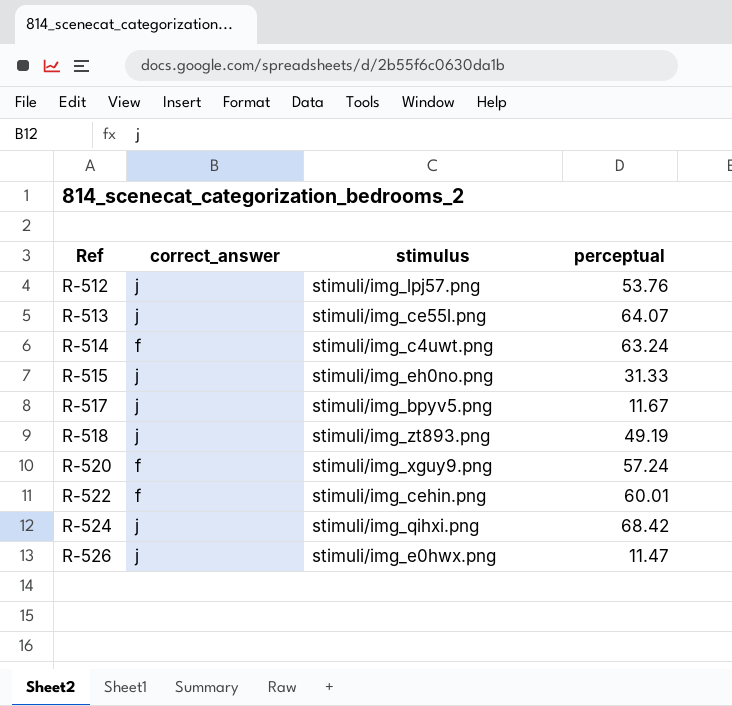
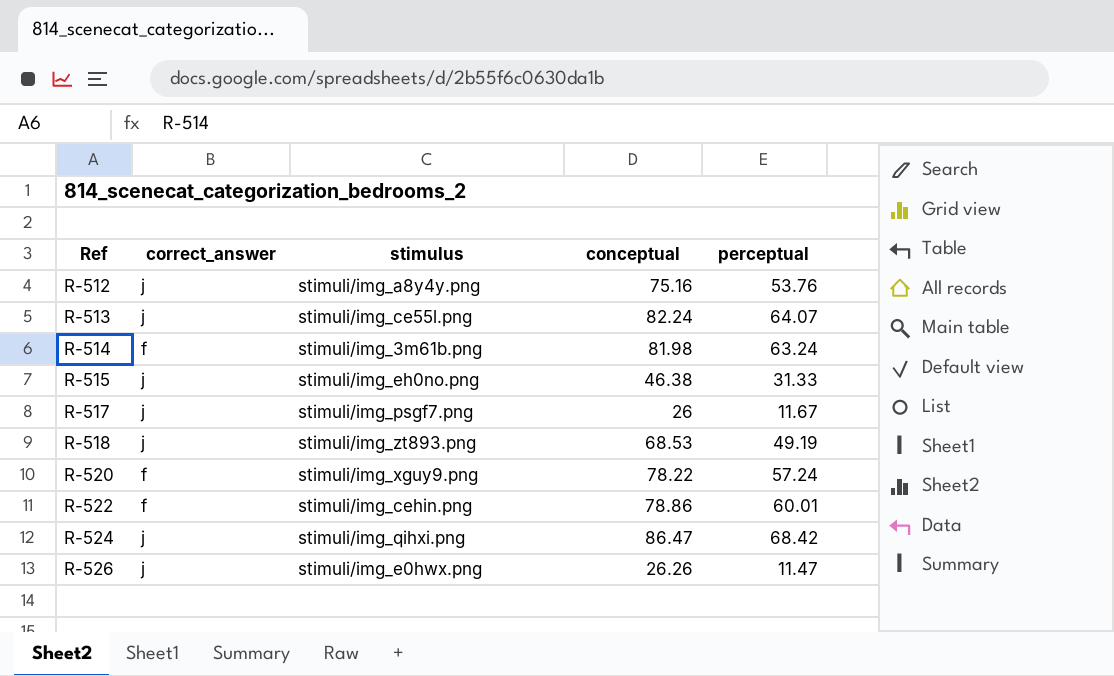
column conceptual | position: none -> 4
R-512 | stimulus: stimuli/img_lpj57.png -> stimuli/img_a8y4y.png
R-514 | stimulus: stimuli/img_c4uwt.png -> stimuli/img_3m61b.png
R-517 | stimulus: stimuli/img_bpyv5.png -> stimuli/img_psgf7.png

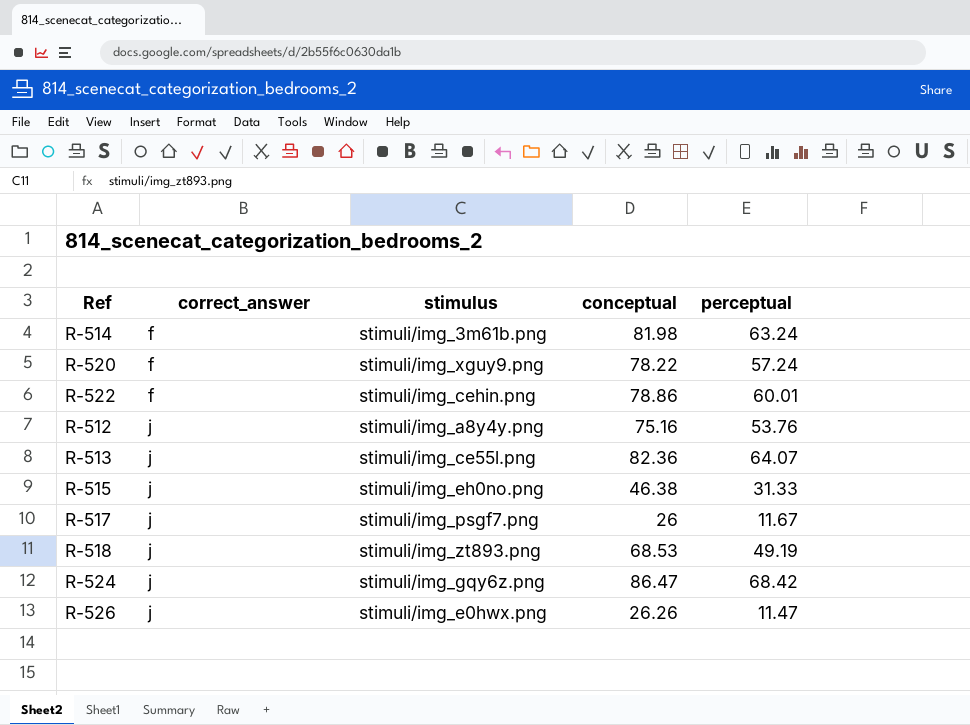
row order: Ref ascending -> correct_answer ascending
R-513 | conceptual: 82.24 -> 82.36
R-524 | stimulus: stimuli/img_qihxi.png -> stimuli/img_gqy6z.png

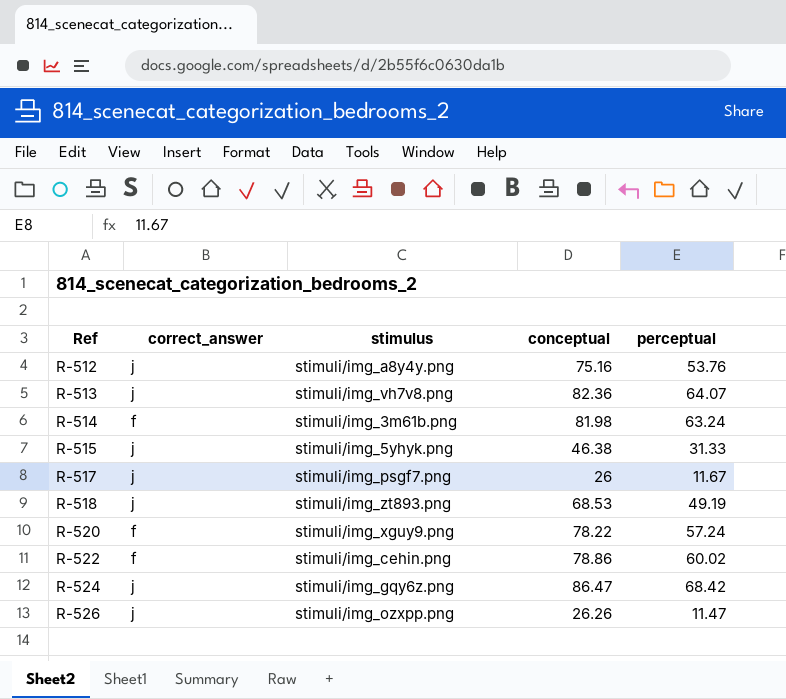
row order: correct_answer ascending -> Ref ascending
R-513 | stimulus: stimuli/img_ce55l.png -> stimuli/img_vh7v8.png
R-515 | stimulus: stimuli/img_eh0no.png -> stimuli/img_5yhyk.png
R-522 | perceptual: 60.01 -> 60.02
R-526 | stimulus: stimuli/img_e0hwx.png -> stimuli/img_ozxpp.png

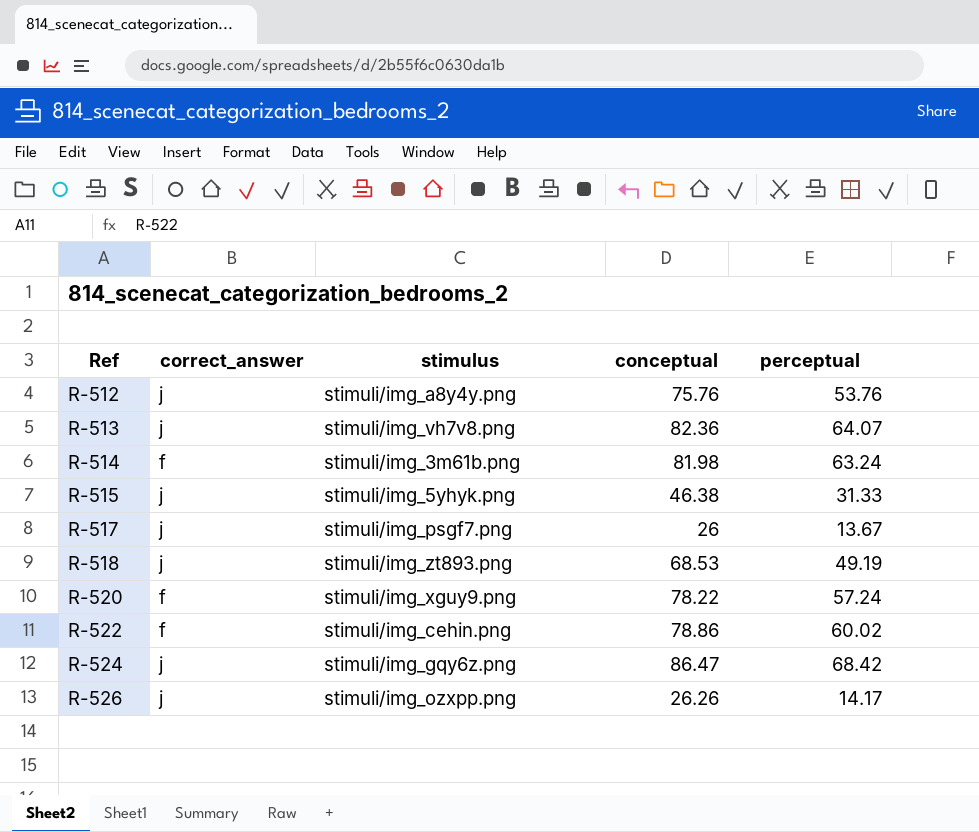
R-512 | conceptual: 75.16 -> 75.76
R-517 | perceptual: 11.67 -> 13.67
R-526 | perceptual: 11.47 -> 14.17

